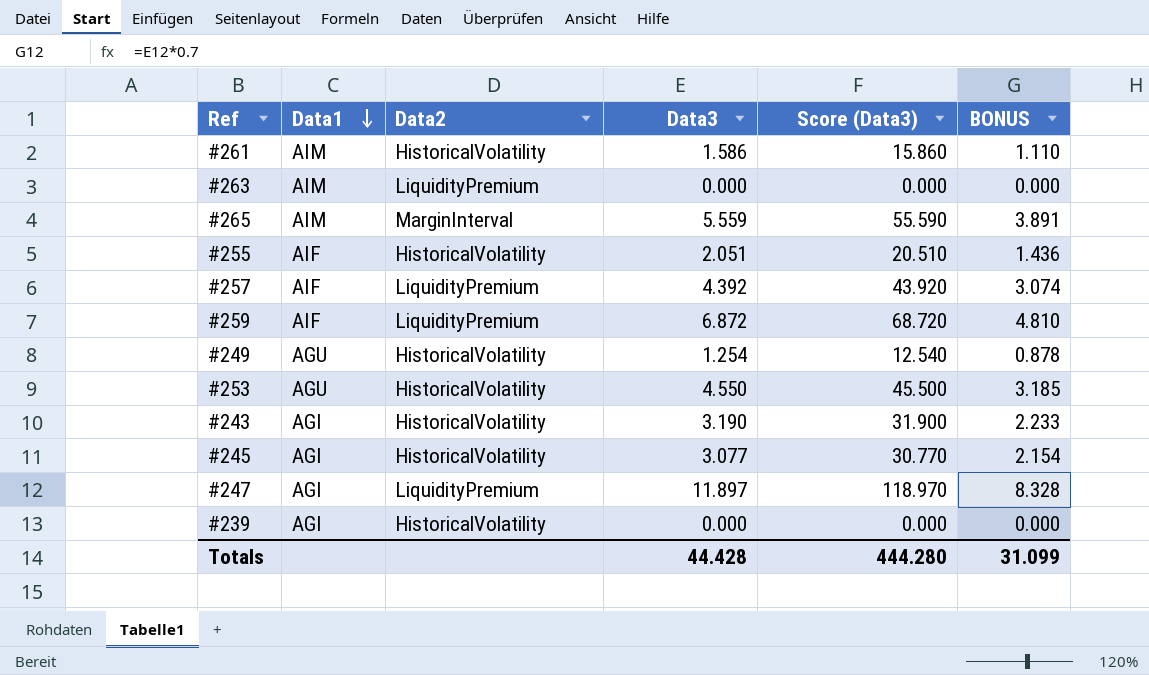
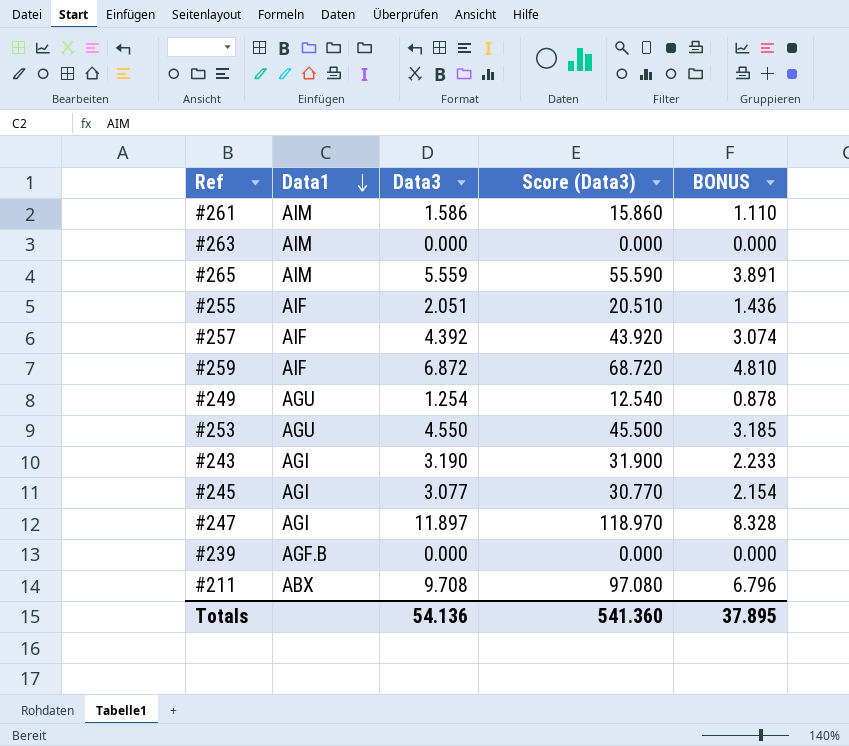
column Data2 | position: 3 -> none
#239 | Data1: AGI -> AGF.B
row #211: none -> ABX | 9.708 | 97.080 | 6.796
Totals | Data3: 44.428 -> 54.136
Totals | Score (Data3): 444.280 -> 541.360
Totals | BONUS: 31.099 -> 37.895

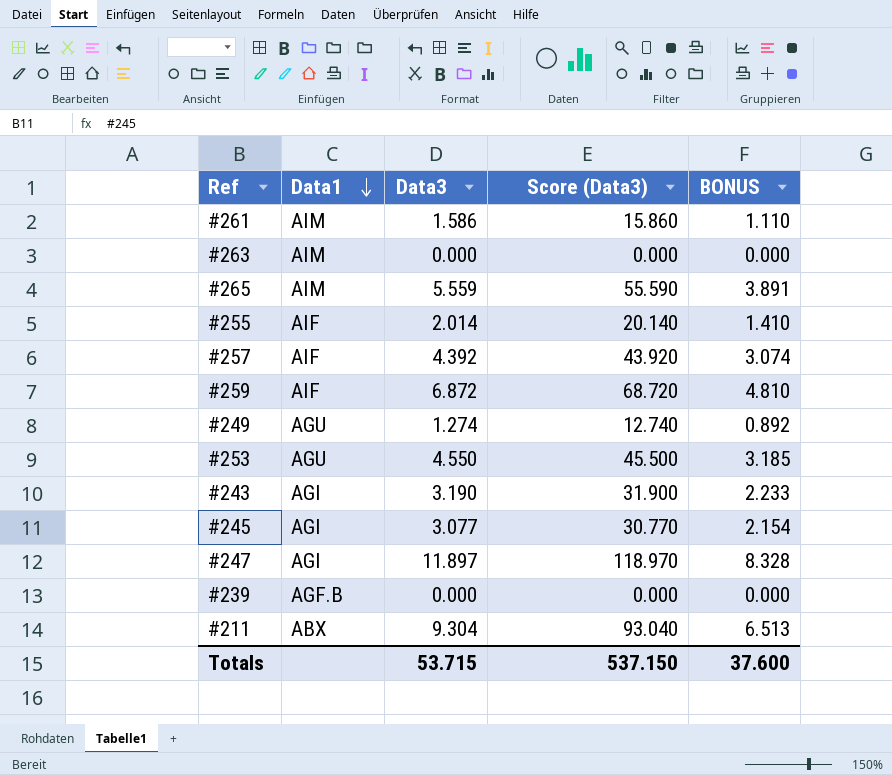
#255 | Data3: 2.051 -> 2.014
#255 | Score (Data3): 20.510 -> 20.140
#255 | BONUS: 1.436 -> 1.410
#249 | Data3: 1.254 -> 1.274
#249 | Score (Data3): 12.540 -> 12.740
#249 | BONUS: 0.878 -> 0.892
#211 | Data3: 9.708 -> 9.304
#211 | Score (Data3): 97.080 -> 93.040
#211 | BONUS: 6.796 -> 6.513
Totals | Data3: 54.136 -> 53.715
Totals | Score (Data3): 541.360 -> 537.150
Totals | BONUS: 37.895 -> 37.600

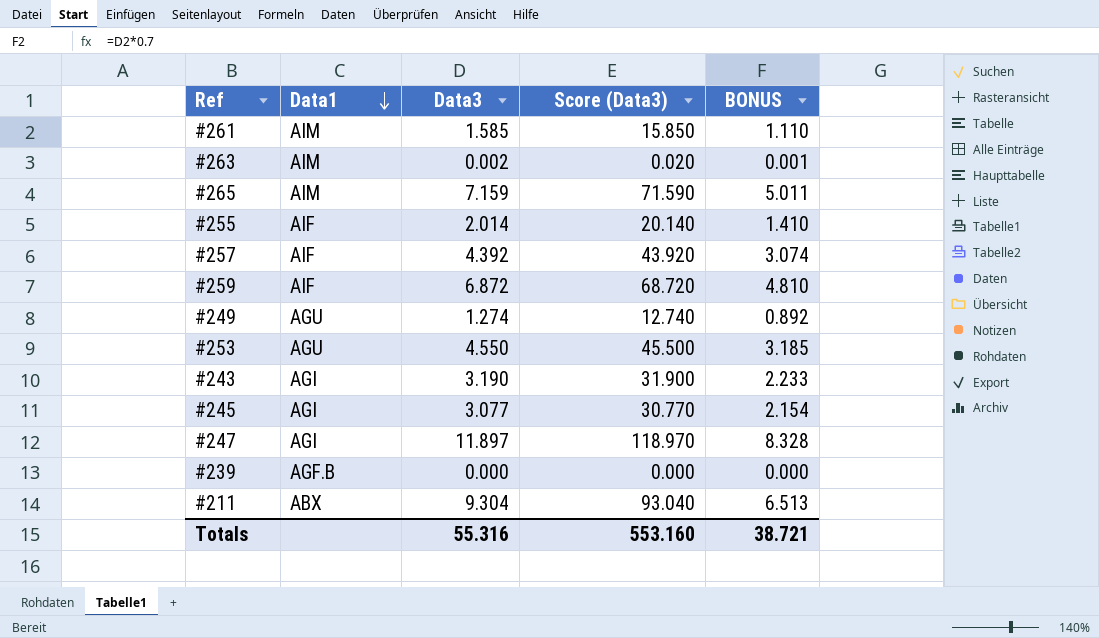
#261 | Data3: 1.586 -> 1.585
#261 | Score (Data3): 15.860 -> 15.850
#263 | Data3: 0.000 -> 0.002
#263 | Score (Data3): 0.000 -> 0.020
#263 | BONUS: 0.000 -> 0.001
#265 | Data3: 5.559 -> 7.159
#265 | Score (Data3): 55.590 -> 71.590
#265 | BONUS: 3.891 -> 5.011
Totals | Data3: 53.715 -> 55.316
Totals | Score (Data3): 537.150 -> 553.160
Totals | BONUS: 37.600 -> 38.721

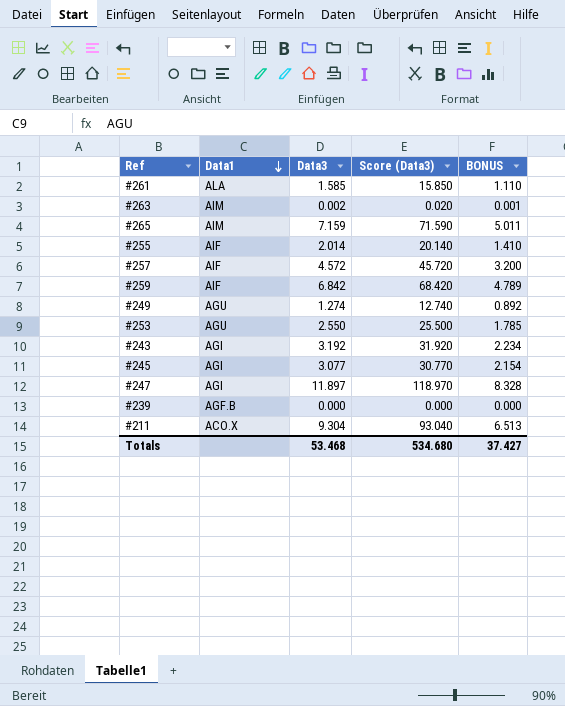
#261 | Data1: AIM -> ALA
#257 | Data3: 4.392 -> 4.572
#257 | Score (Data3): 43.920 -> 45.720
#257 | BONUS: 3.074 -> 3.200
#259 | Data3: 6.872 -> 6.842
#259 | Score (Data3): 68.720 -> 68.420
#259 | BONUS: 4.810 -> 4.789
#253 | Data3: 4.550 -> 2.550
#253 | Score (Data3): 45.500 -> 25.500
#253 | BONUS: 3.185 -> 1.785
#243 | Data3: 3.190 -> 3.192
#243 | Score (Data3): 31.900 -> 31.920
#243 | BONUS: 2.233 -> 2.234
#211 | Data1: ABX -> ACO.X
Totals | Data3: 55.316 -> 53.468
Totals | Score (Data3): 553.160 -> 534.680
Totals | BONUS: 38.721 -> 37.427

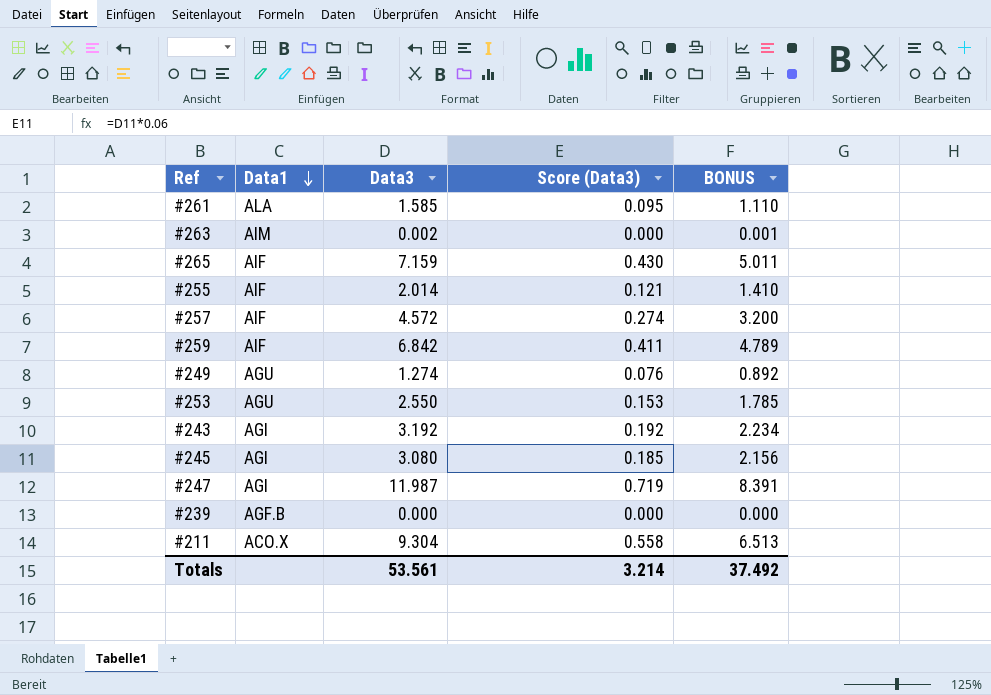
column Score (Data3) | formula: [Data3] * 10 -> [Data3] * 0.06
#265 | Data1: AIM -> AIF
#245 | Data3: 3.077 -> 3.080
#245 | BONUS: 2.154 -> 2.156
#247 | Data3: 11.897 -> 11.987
#247 | BONUS: 8.328 -> 8.391
Totals | Data3: 53.468 -> 53.561
Totals | Score (Data3): 534.680 -> 3.214
Totals | BONUS: 37.427 -> 37.492

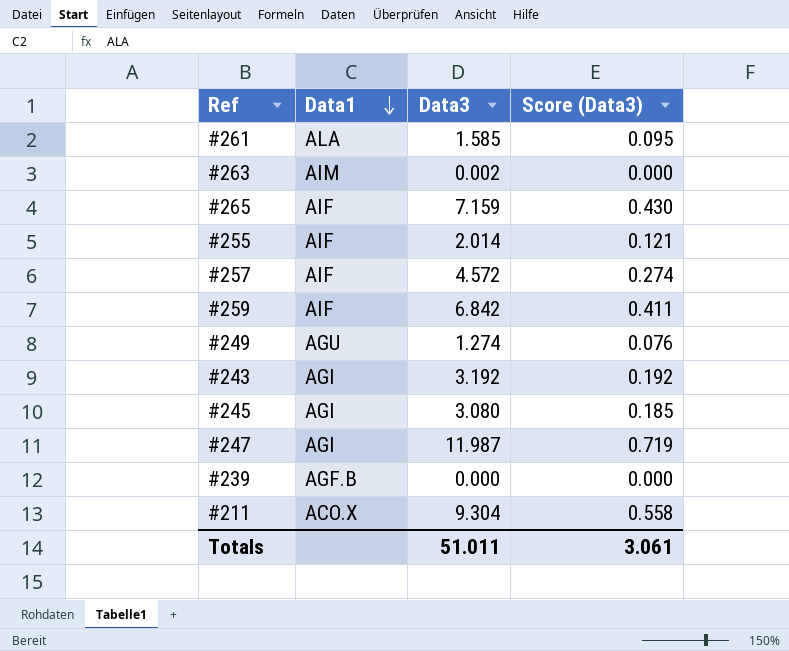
column BONUS | formula: [Data3] * 0.7 -> none
row #253: AGU | 2.550 | 0.153 | 1.785 -> none
Totals | Data3: 53.561 -> 51.011
Totals | Score (Data3): 3.214 -> 3.061

